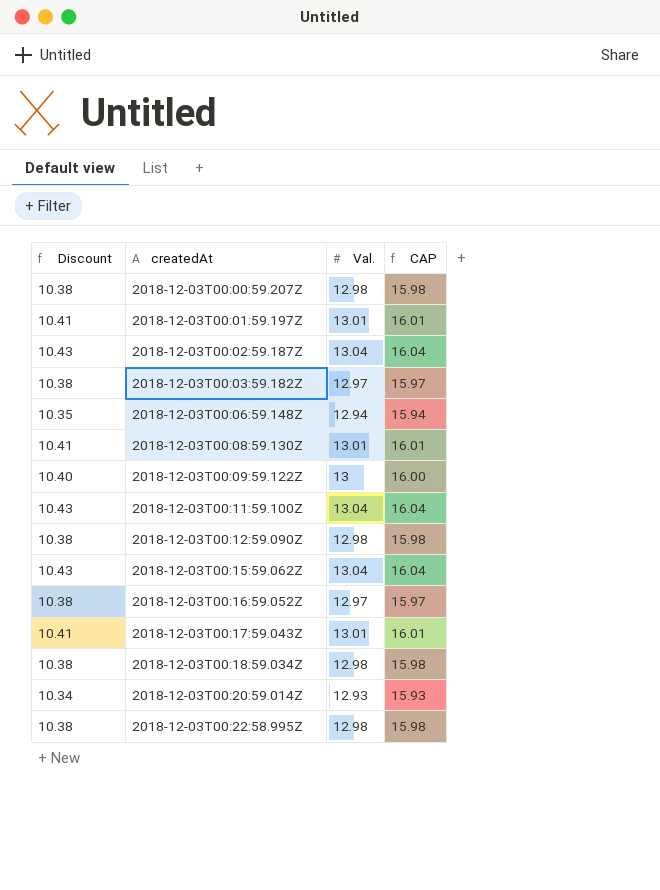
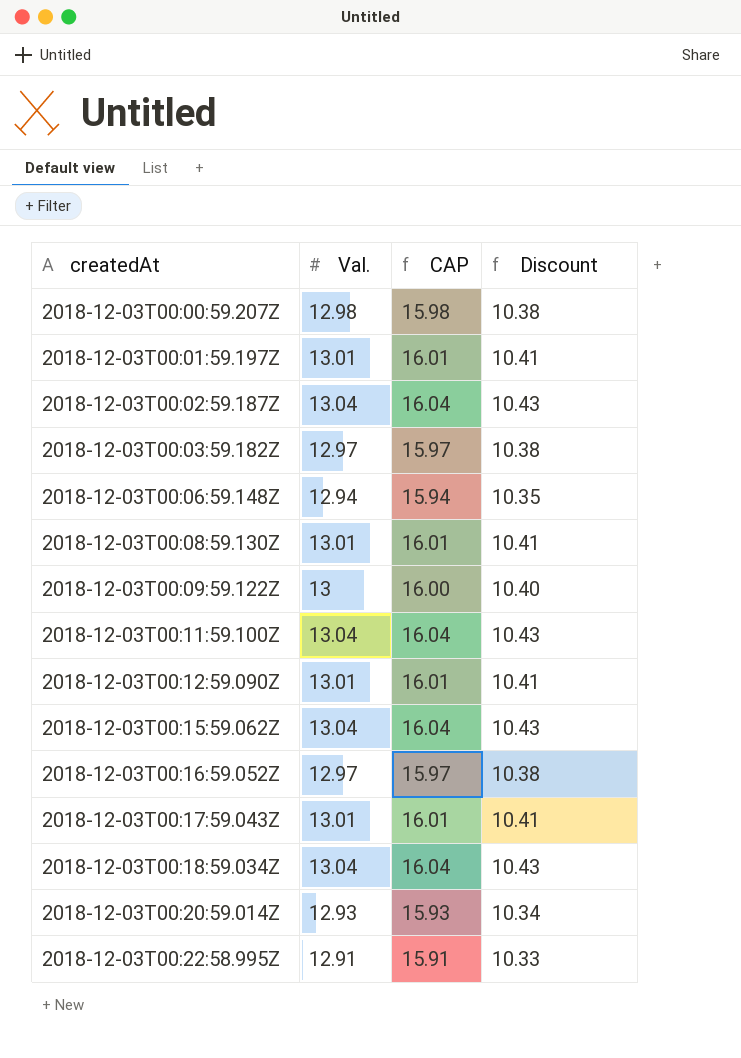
column Discount | position: 1 -> 4
2018-12-03T00:12:59.090Z | Val.: 12.98 -> 13.01
2018-12-03T00:12:59.090Z | CAP: 15.98 -> 16.01
2018-12-03T00:12:59.090Z | Discount: 10.38 -> 10.41
2018-12-03T00:18:59.034Z | Val.: 12.98 -> 13.04
2018-12-03T00:18:59.034Z | CAP: 15.98 -> 16.04
2018-12-03T00:18:59.034Z | Discount: 10.38 -> 10.43
2018-12-03T00:22:58.995Z | Val.: 12.98 -> 12.91
2018-12-03T00:22:58.995Z | CAP: 15.98 -> 15.91
2018-12-03T00:22:58.995Z | Discount: 10.38 -> 10.33

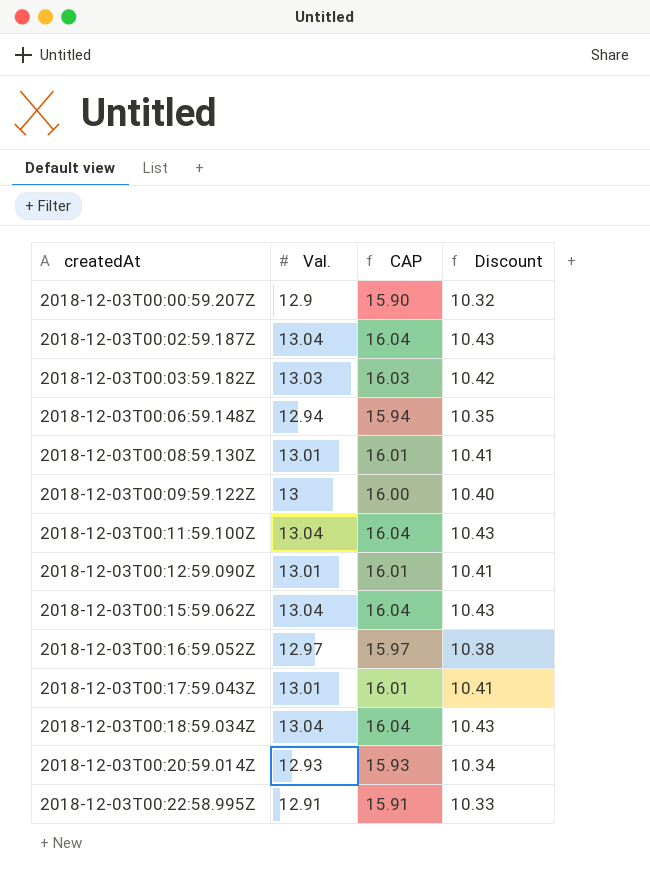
row 2018-12-03T00:01:59.197Z: 13.01 | 16.01 | 10.41 -> none
2018-12-03T00:00:59.207Z | Val.: 12.98 -> 12.9
2018-12-03T00:00:59.207Z | CAP: 15.98 -> 15.90
2018-12-03T00:00:59.207Z | Discount: 10.38 -> 10.32
2018-12-03T00:03:59.182Z | Val.: 12.97 -> 13.03
2018-12-03T00:03:59.182Z | CAP: 15.97 -> 16.03
2018-12-03T00:03:59.182Z | Discount: 10.38 -> 10.42

